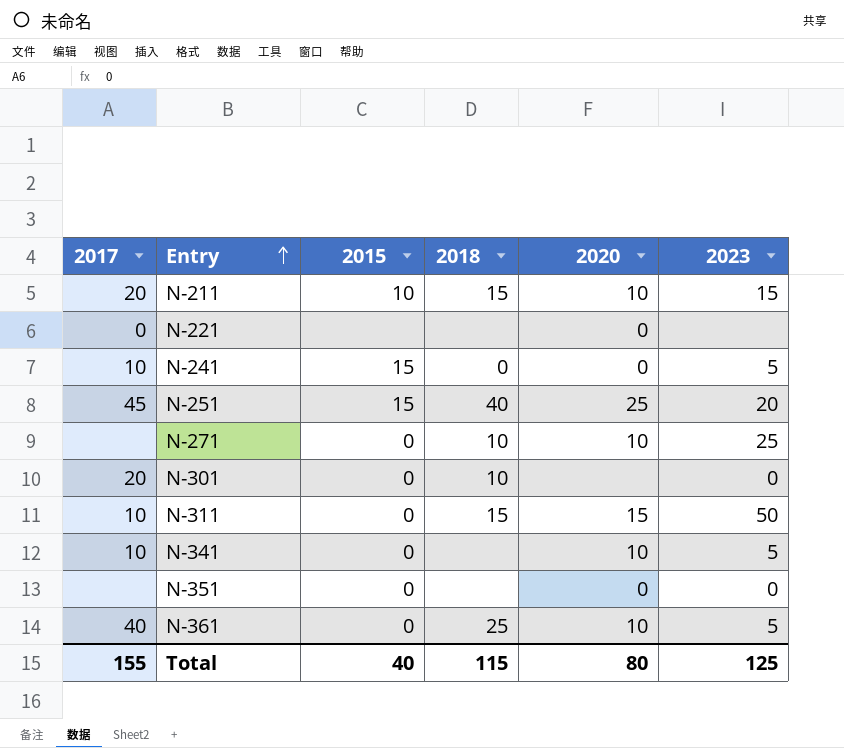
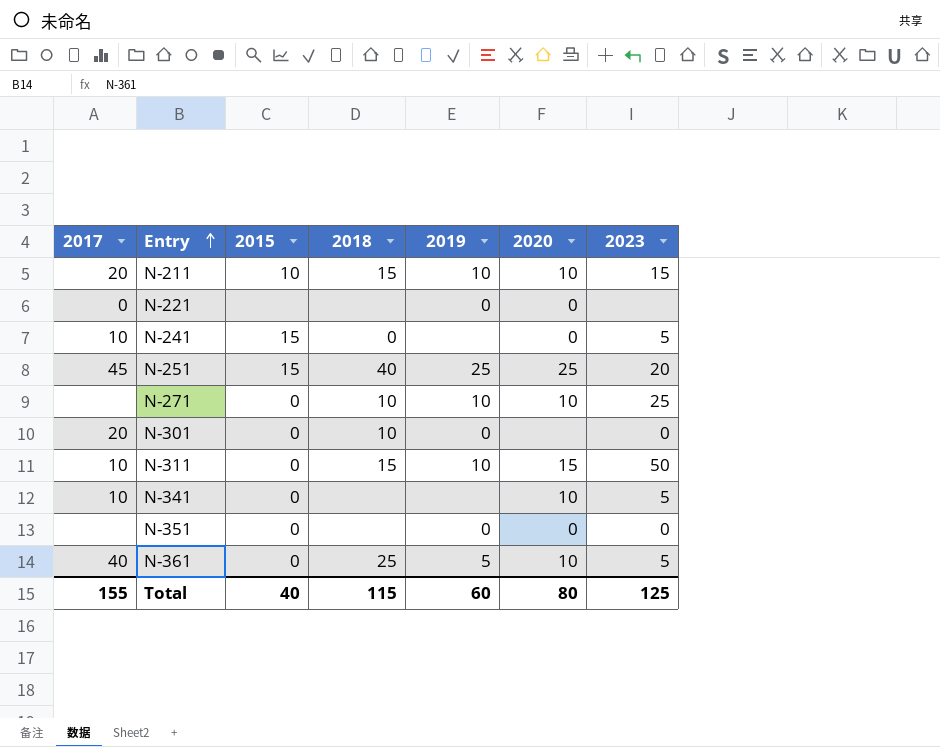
column 2019 | position: none -> 5

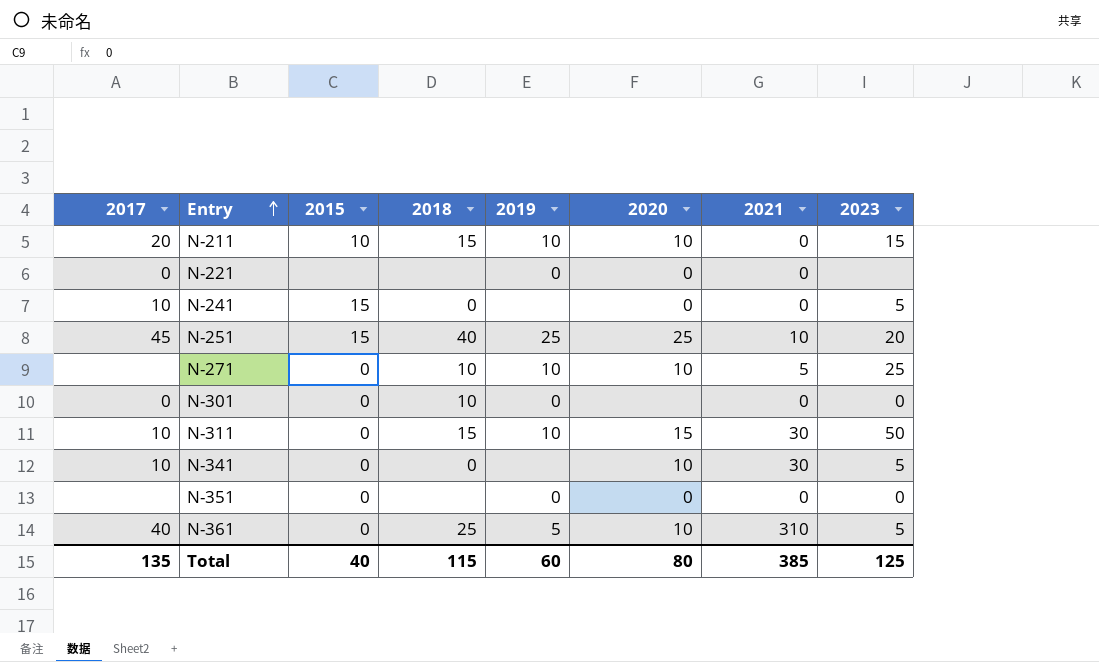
column 2021 | position: none -> 7
N-301 | 2017: 20 -> 0
N-341 | 2018: none -> 0
Total | 2017: 155 -> 135

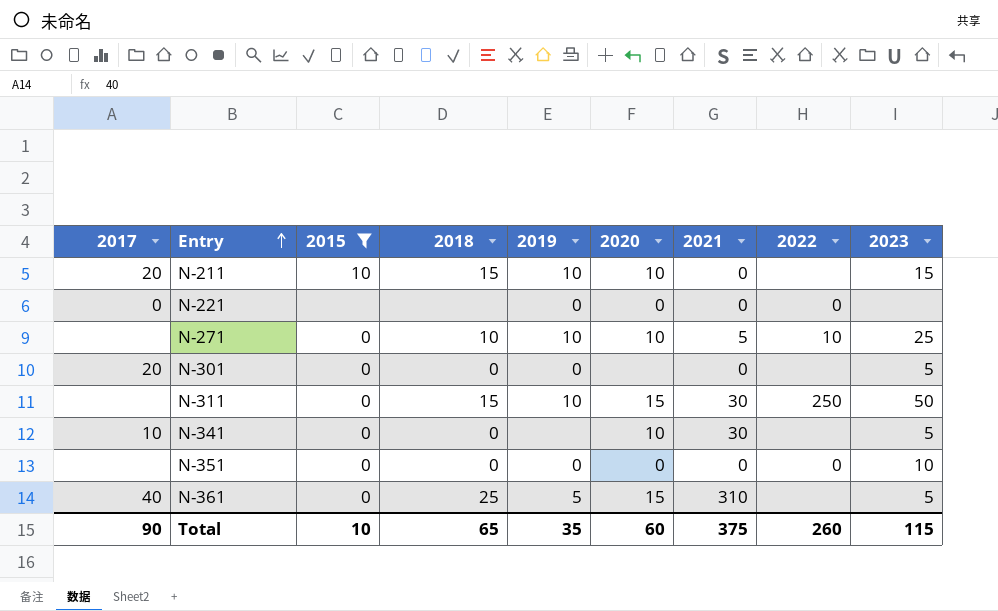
filter: none -> 2015 != 15
column 2022 | position: none -> 8
N-301 | 2017: 0 -> 20
N-301 | 2018: 10 -> 0
N-301 | 2023: 0 -> 5
N-311 | 2017: 10 -> none
N-351 | 2018: none -> 0
N-351 | 2023: 0 -> 10
N-361 | 2020: 10 -> 15
Total | 2017: 135 -> 90
Total | 2015: 40 -> 10
Total | 2018: 115 -> 65
Total | 2019: 60 -> 35
Total | 2020: 80 -> 60
Total | 2021: 385 -> 375
Total | 2023: 125 -> 115

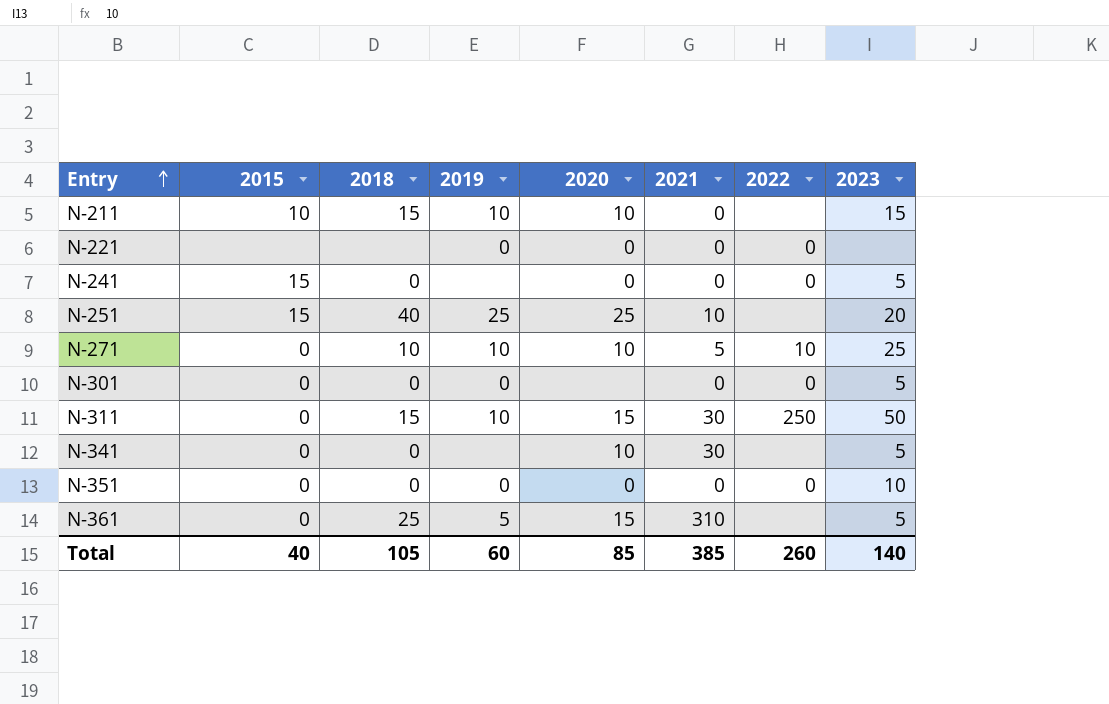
filter: 2015 != 15 -> none
column 2017 | position: 1 -> none
N-301 | 2022: none -> 0
Total | 2015: 10 -> 40
Total | 2018: 65 -> 105
Total | 2019: 35 -> 60
Total | 2020: 60 -> 85
Total | 2021: 375 -> 385
Total | 2023: 115 -> 140

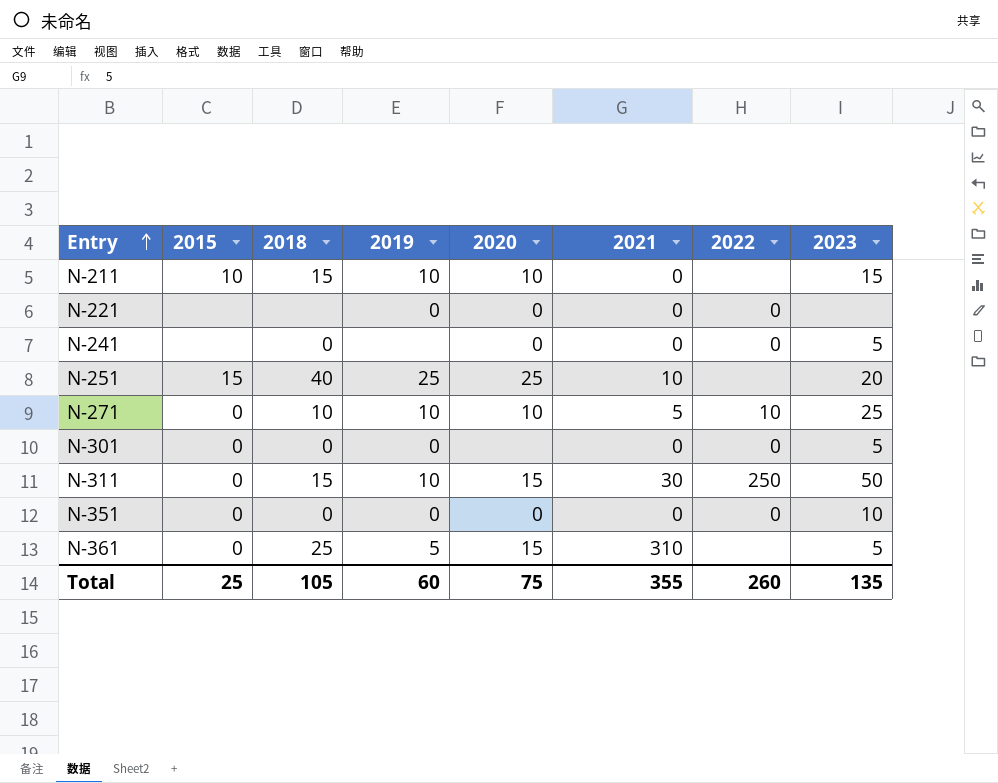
row N-341: 0 | 0 | none | 10 | 30 | none | 5 -> none
N-241 | 2015: 15 -> none
Total | 2015: 40 -> 25
Total | 2020: 85 -> 75
Total | 2021: 385 -> 355
Total | 2023: 140 -> 135

